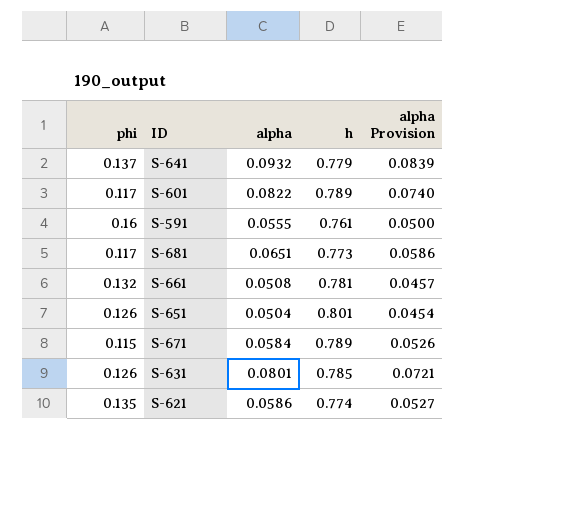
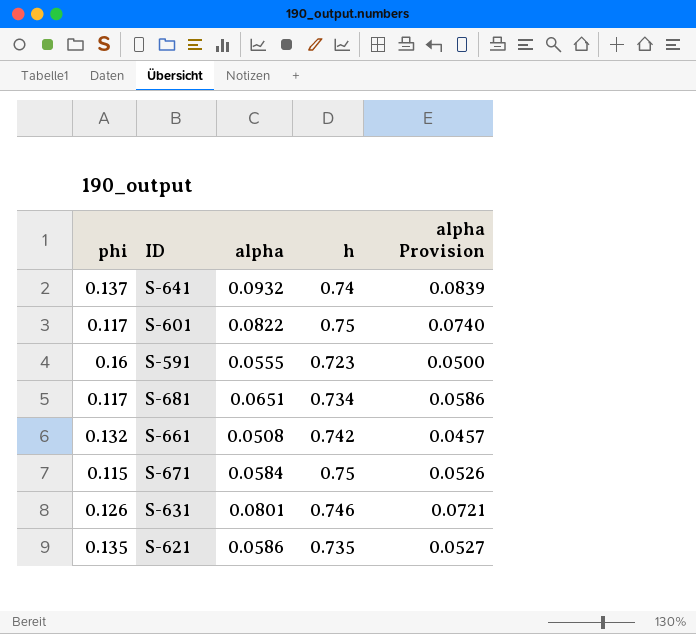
row S-651: 0.126 | 0.0504 | 0.801 | 0.0454 -> none
S-641 | h: 0.779 -> 0.74
S-601 | h: 0.789 -> 0.75
S-591 | h: 0.761 -> 0.723
S-681 | h: 0.773 -> 0.734
S-661 | h: 0.781 -> 0.742
S-671 | h: 0.789 -> 0.75
S-631 | h: 0.785 -> 0.746
S-621 | h: 0.774 -> 0.735

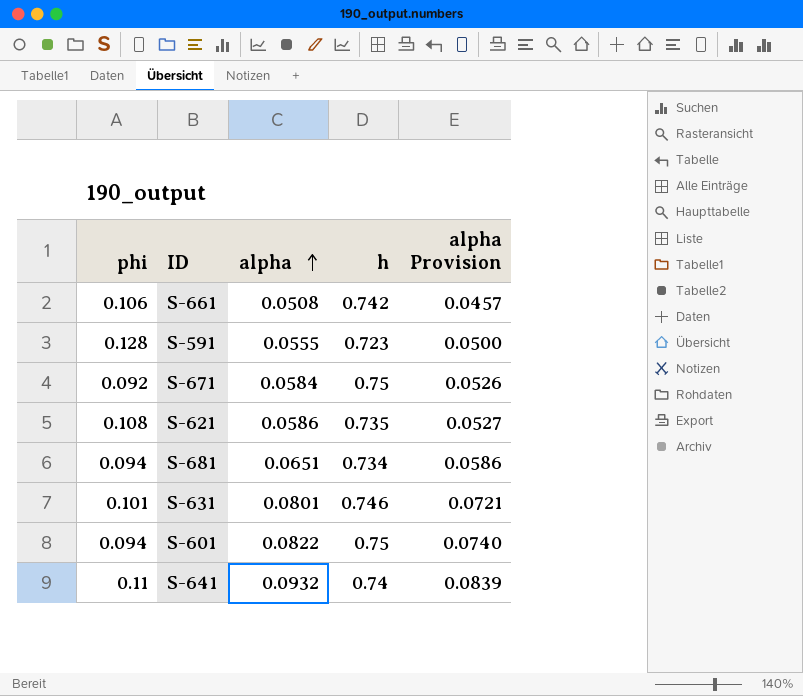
row order: none -> alpha ascending
S-661 | phi: 0.132 -> 0.106
S-591 | phi: 0.16 -> 0.128
S-671 | phi: 0.115 -> 0.092
S-621 | phi: 0.135 -> 0.108
S-681 | phi: 0.117 -> 0.094
S-631 | phi: 0.126 -> 0.101
S-601 | phi: 0.117 -> 0.094
S-641 | phi: 0.137 -> 0.11

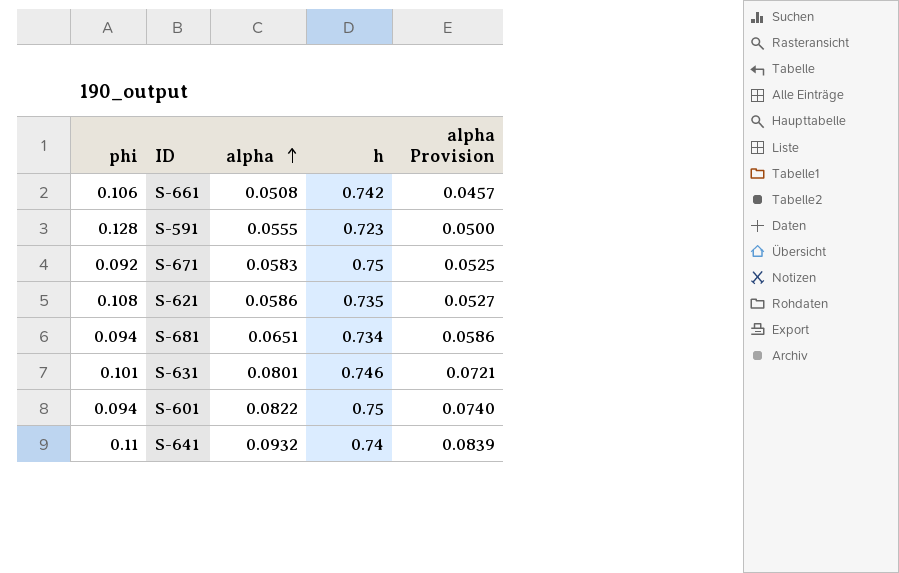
S-671 | alpha: 0.0584 -> 0.0583
S-671 | alpha Provision: 0.0526 -> 0.0525

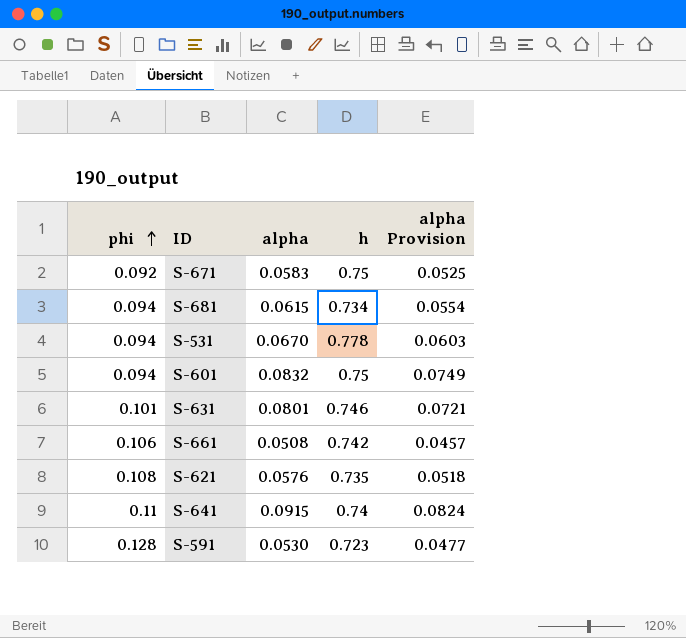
row order: alpha ascending -> phi ascending
S-681 | alpha: 0.0651 -> 0.0615
S-681 | alpha Provision: 0.0586 -> 0.0554
row S-531: none -> 0.094 | 0.0670 | 0.778 | 0.0603
S-601 | alpha: 0.0822 -> 0.0832
S-601 | alpha Provision: 0.0740 -> 0.0749
S-621 | alpha: 0.0586 -> 0.0576
S-621 | alpha Provision: 0.0527 -> 0.0518
S-641 | alpha: 0.0932 -> 0.0915
S-641 | alpha Provision: 0.0839 -> 0.0824
S-591 | alpha: 0.0555 -> 0.0530
S-591 | alpha Provision: 0.0500 -> 0.0477

